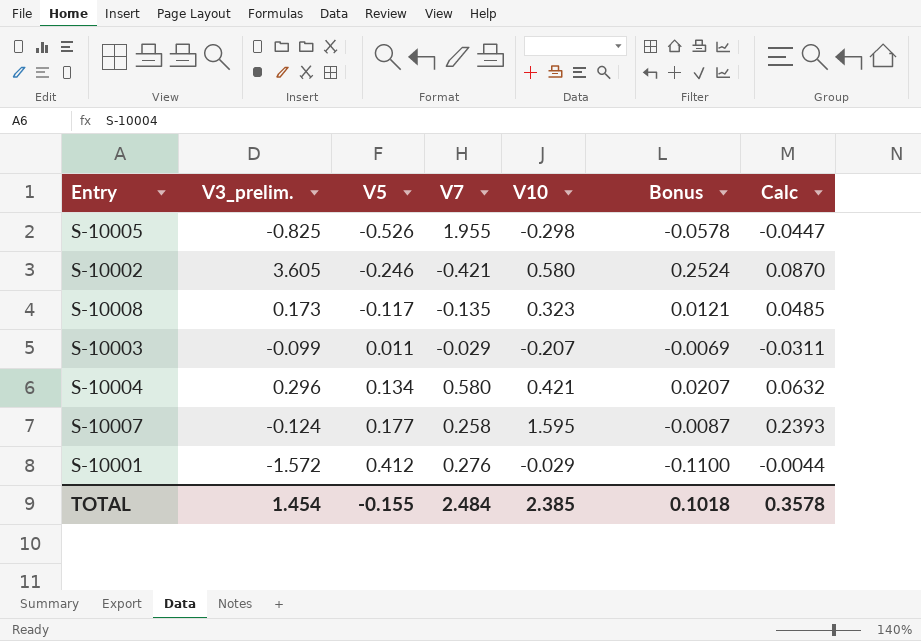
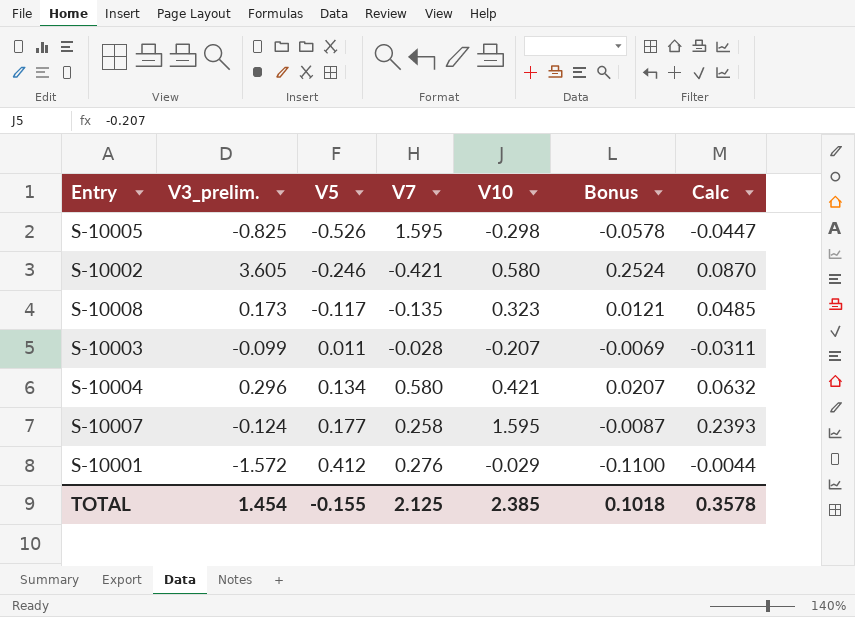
S-10005 | V7: 1.955 -> 1.595
S-10003 | V7: -0.029 -> -0.028
TOTAL | V7: 2.484 -> 2.125

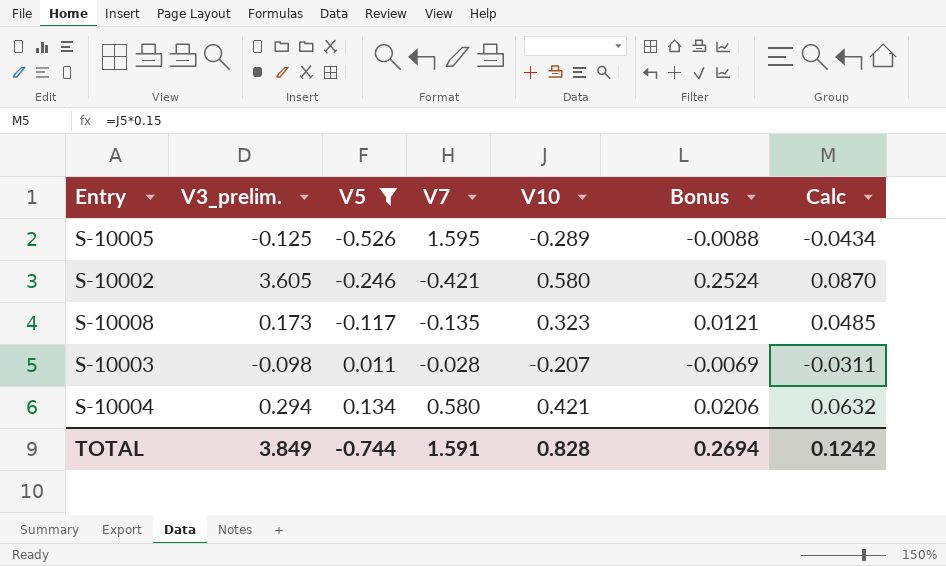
filter: none -> V5 <= 0.134
S-10005 | V3_prelim.: -0.825 -> -0.125
S-10005 | V10: -0.298 -> -0.289
S-10005 | Bonus: -0.0578 -> -0.0088
S-10005 | Calc: -0.0447 -> -0.0434
S-10003 | V3_prelim.: -0.099 -> -0.098
S-10004 | V3_prelim.: 0.296 -> 0.294
S-10004 | Bonus: 0.0207 -> 0.0206
TOTAL | V3_prelim.: 1.454 -> 3.849
TOTAL | V5: -0.155 -> -0.744
TOTAL | V7: 2.125 -> 1.591
TOTAL | V10: 2.385 -> 0.828
TOTAL | Bonus: 0.1018 -> 0.2694
TOTAL | Calc: 0.3578 -> 0.1242

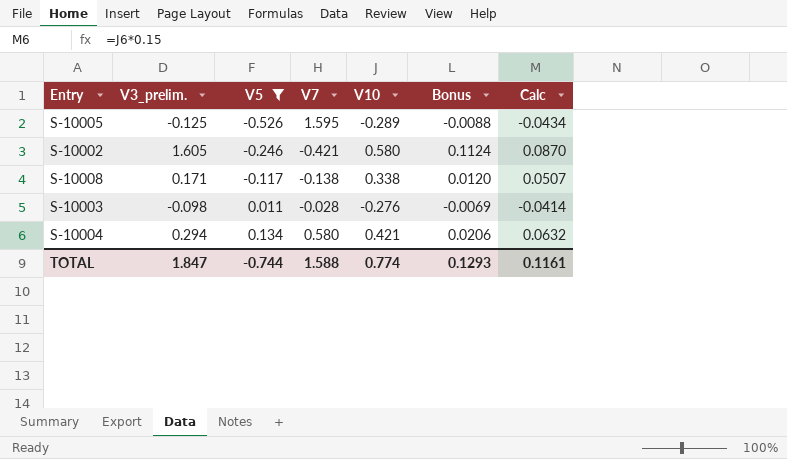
S-10002 | V3_prelim.: 3.605 -> 1.605
S-10002 | Bonus: 0.2524 -> 0.1124
S-10008 | V3_prelim.: 0.173 -> 0.171
S-10008 | V7: -0.135 -> -0.138
S-10008 | V10: 0.323 -> 0.338
S-10008 | Bonus: 0.0121 -> 0.0120
S-10008 | Calc: 0.0485 -> 0.0507
S-10003 | V10: -0.207 -> -0.276
S-10003 | Calc: -0.0311 -> -0.0414
TOTAL | V3_prelim.: 3.849 -> 1.847
TOTAL | V7: 1.591 -> 1.588
TOTAL | V10: 0.828 -> 0.774
TOTAL | Bonus: 0.2694 -> 0.1293
TOTAL | Calc: 0.1242 -> 0.1161

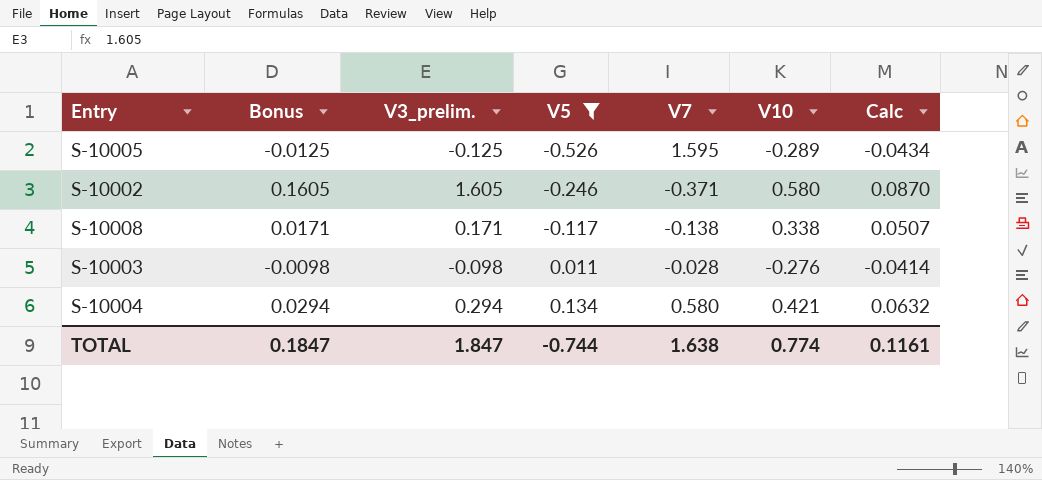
column Bonus | formula: [V3_prelim.] * 0.07 -> [V3_prelim.] * 0.1
column Bonus | position: 6 -> 2
S-10002 | V7: -0.421 -> -0.371
TOTAL | Bonus: 0.1293 -> 0.1847
TOTAL | V7: 1.588 -> 1.638

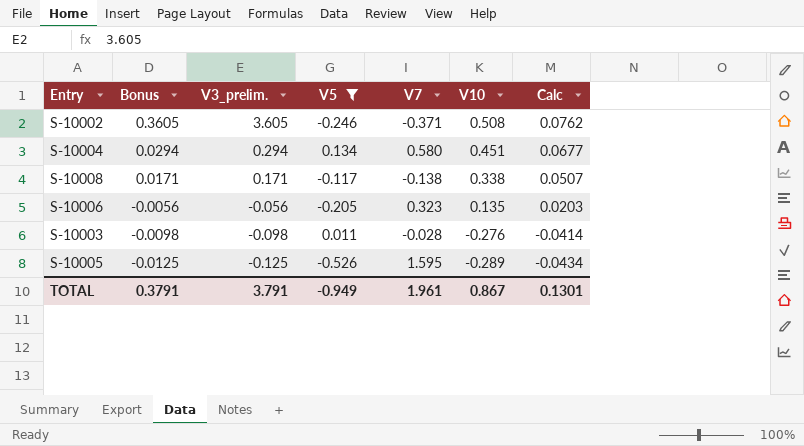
row order: V5 ascending -> Bonus descending
S-10002 | Bonus: 0.1605 -> 0.3605
S-10002 | V3_prelim.: 1.605 -> 3.605
S-10002 | V10: 0.580 -> 0.508
S-10002 | Calc: 0.0870 -> 0.0762
S-10004 | V10: 0.421 -> 0.451
S-10004 | Calc: 0.0632 -> 0.0677
row S-10006: none -> -0.0056 | -0.056 | -0.205 | 0.323 | 0.135 | 0.0203
TOTAL | Bonus: 0.1847 -> 0.3791
TOTAL | V3_prelim.: 1.847 -> 3.791
TOTAL | V5: -0.744 -> -0.949
TOTAL | V7: 1.638 -> 1.961
TOTAL | V10: 0.774 -> 0.867
TOTAL | Calc: 0.1161 -> 0.1301

